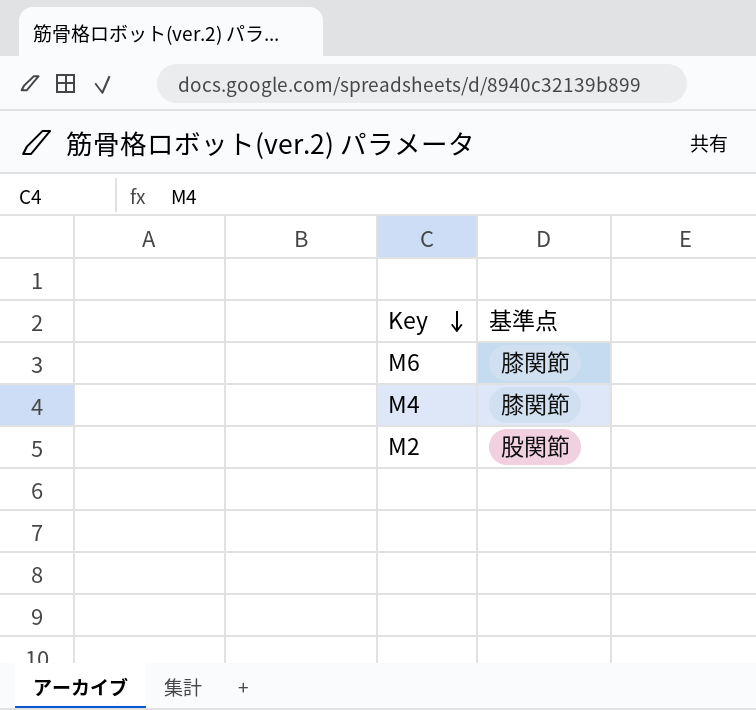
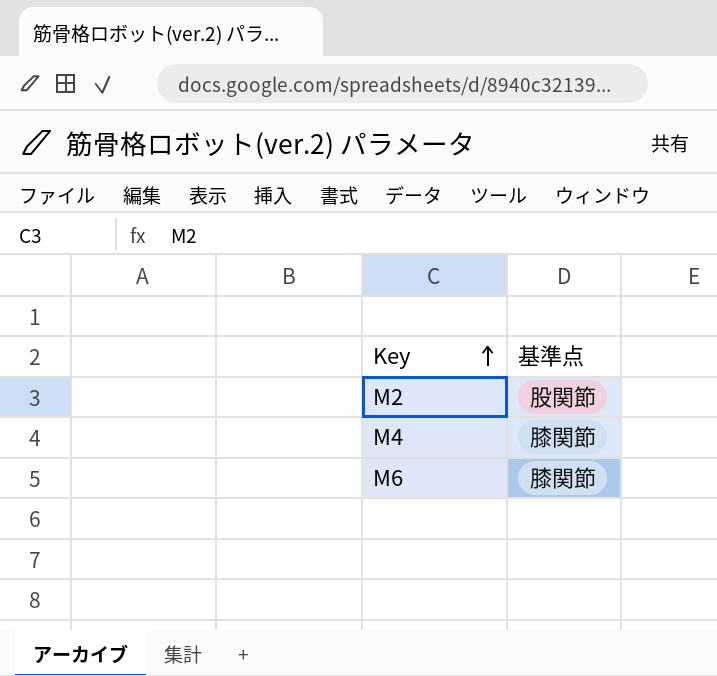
row order: Key descending -> Key ascending

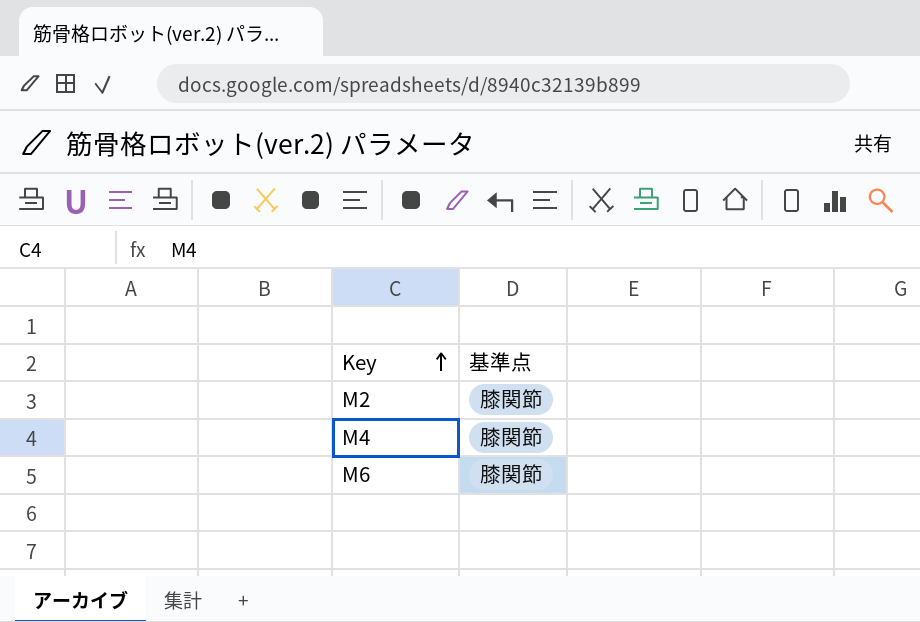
M2 | 基準点: 股関節 -> 膝関節

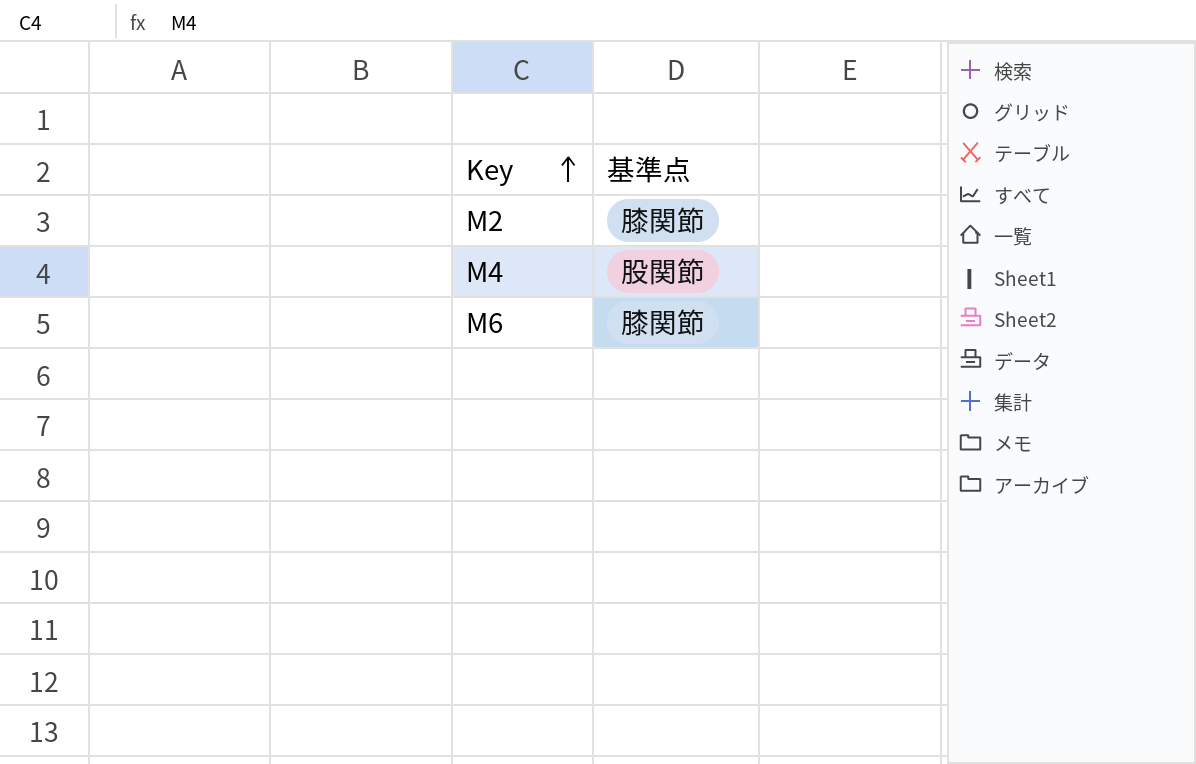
M4 | 基準点: 膝関節 -> 股関節

